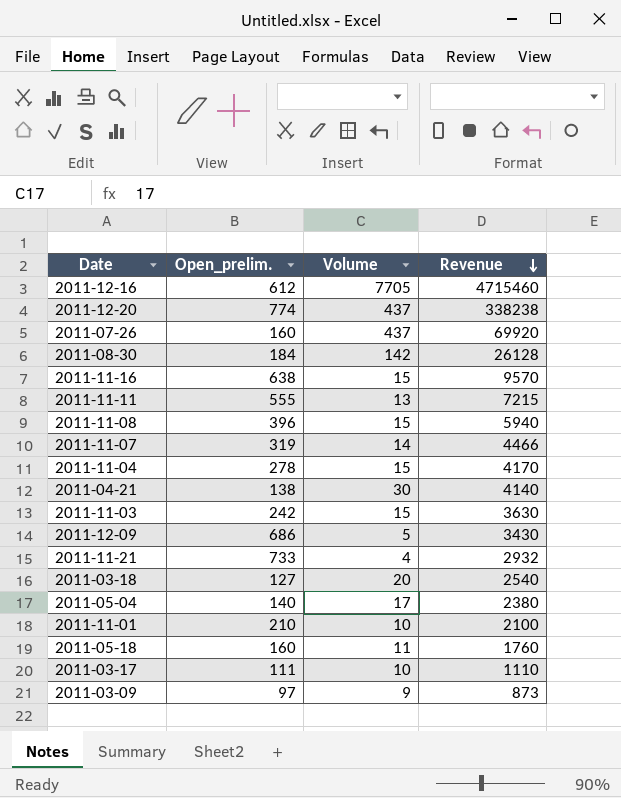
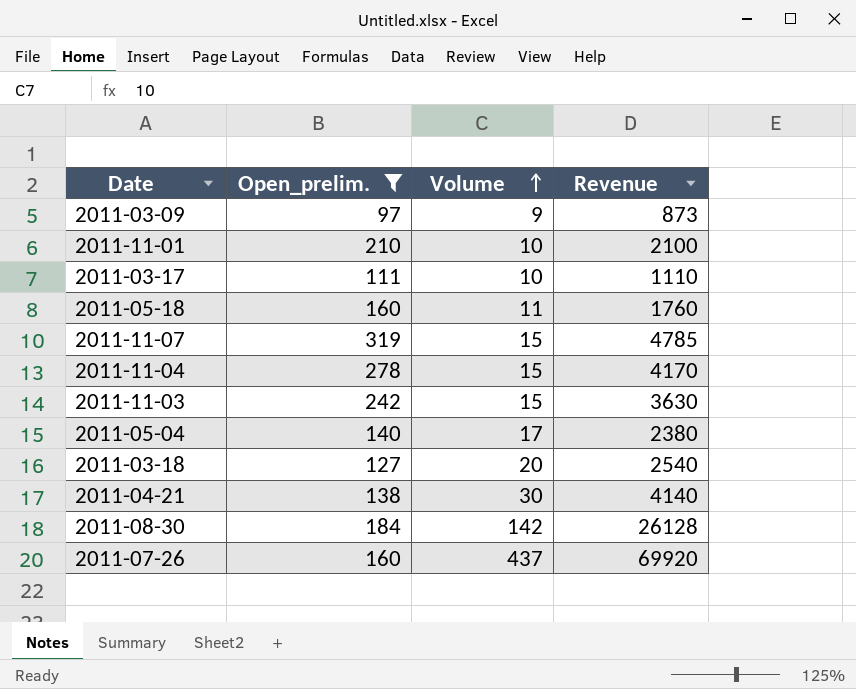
filter: none -> Open_prelim. <= 319
row order: Revenue descending -> Volume ascending
2011-11-07 | Volume: 14 -> 15
2011-11-07 | Revenue: 4466 -> 4785

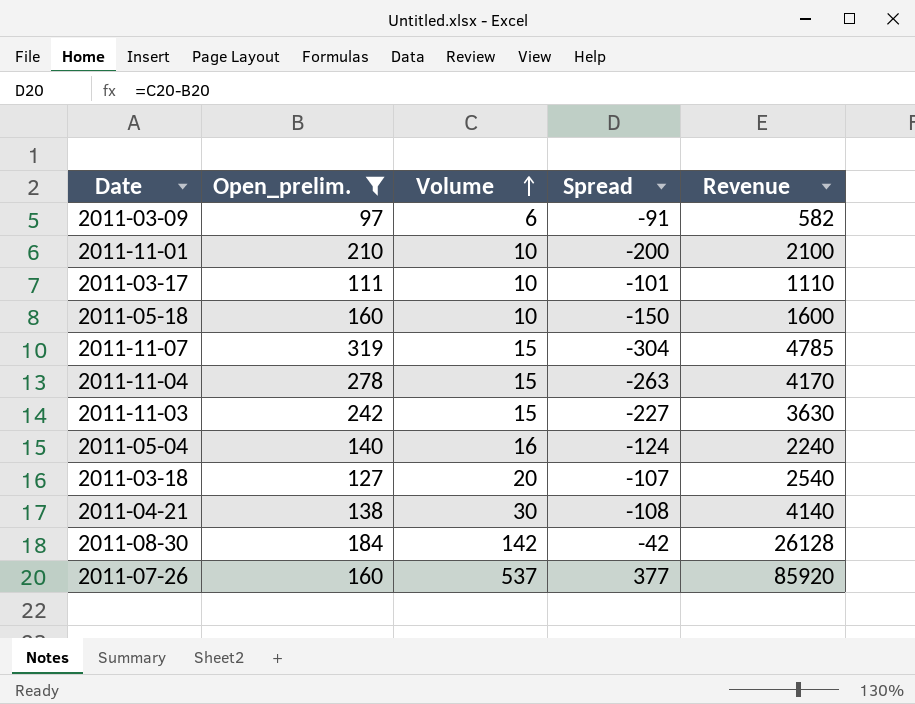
column Spread | formula: none -> [Volume] - [Open_prelim.]
2011-03-09 | Volume: 9 -> 6
2011-03-09 | Revenue: 873 -> 582
2011-05-18 | Volume: 11 -> 10
2011-05-18 | Revenue: 1760 -> 1600
2011-05-04 | Volume: 17 -> 16
2011-05-04 | Revenue: 2380 -> 2240
2011-07-26 | Volume: 437 -> 537
2011-07-26 | Revenue: 69920 -> 85920

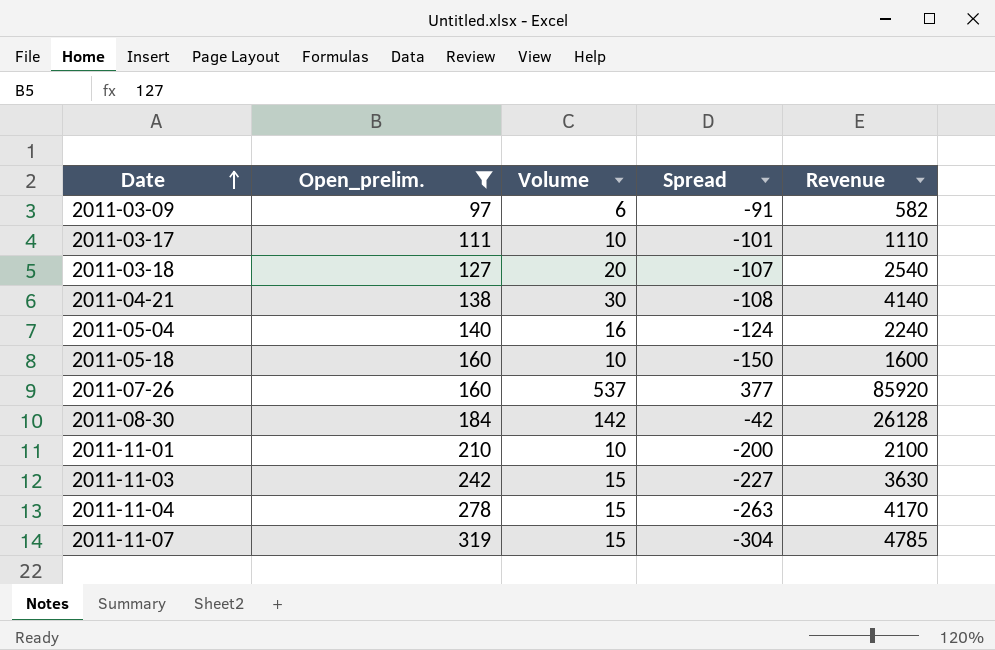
row order: Volume ascending -> Date ascending

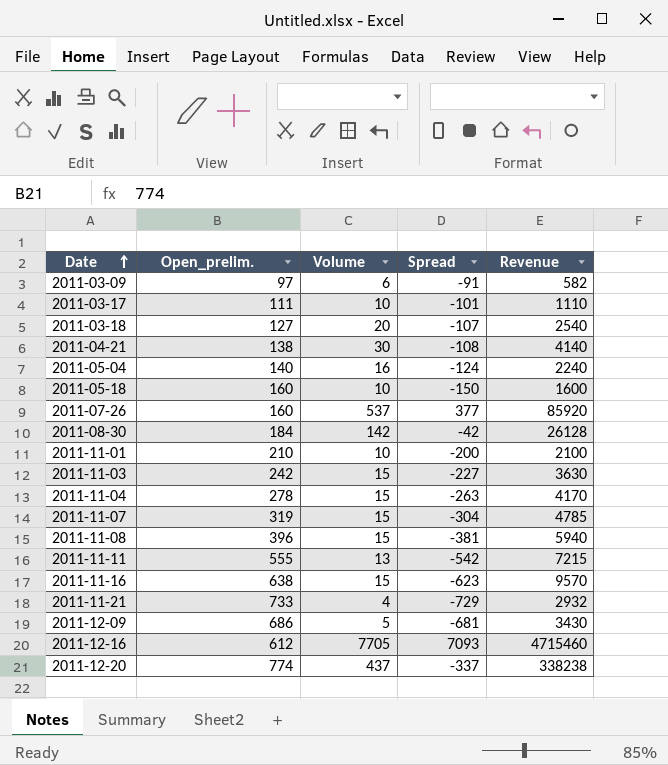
filter: Open_prelim. <= 319 -> none

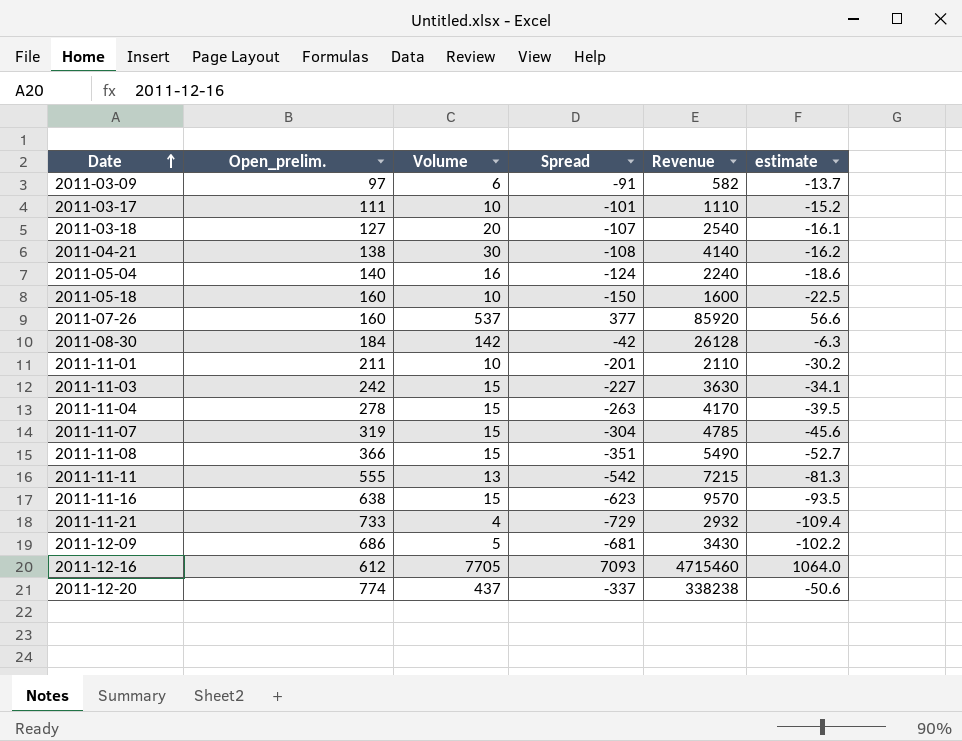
column estimate | formula: none -> [Spread] * 0.15
2011-11-01 | Open_prelim.: 210 -> 211
2011-11-01 | Spread: -200 -> -201
2011-11-01 | Revenue: 2100 -> 2110
2011-11-08 | Open_prelim.: 396 -> 366
2011-11-08 | Spread: -381 -> -351
2011-11-08 | Revenue: 5940 -> 5490

